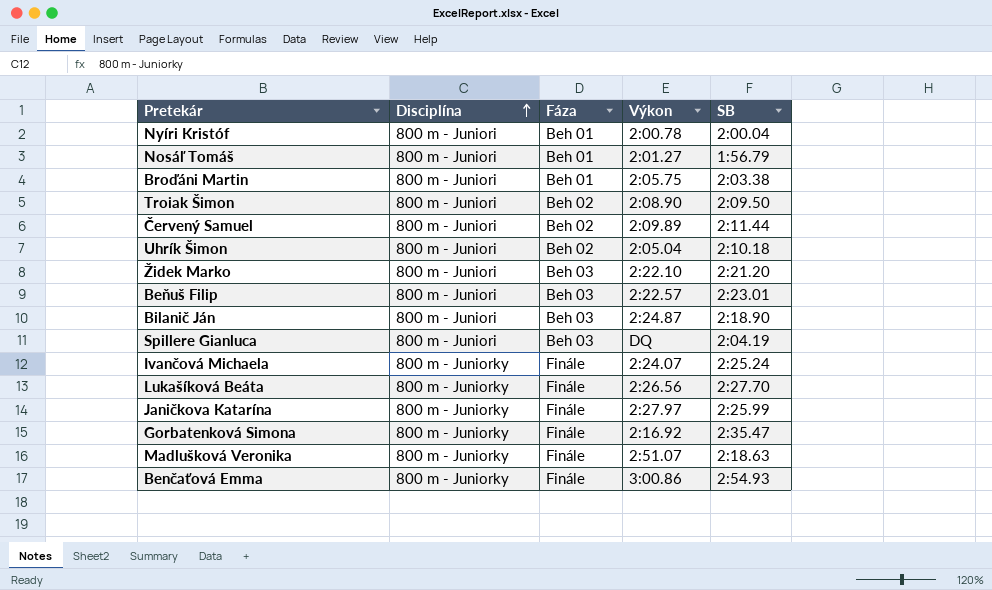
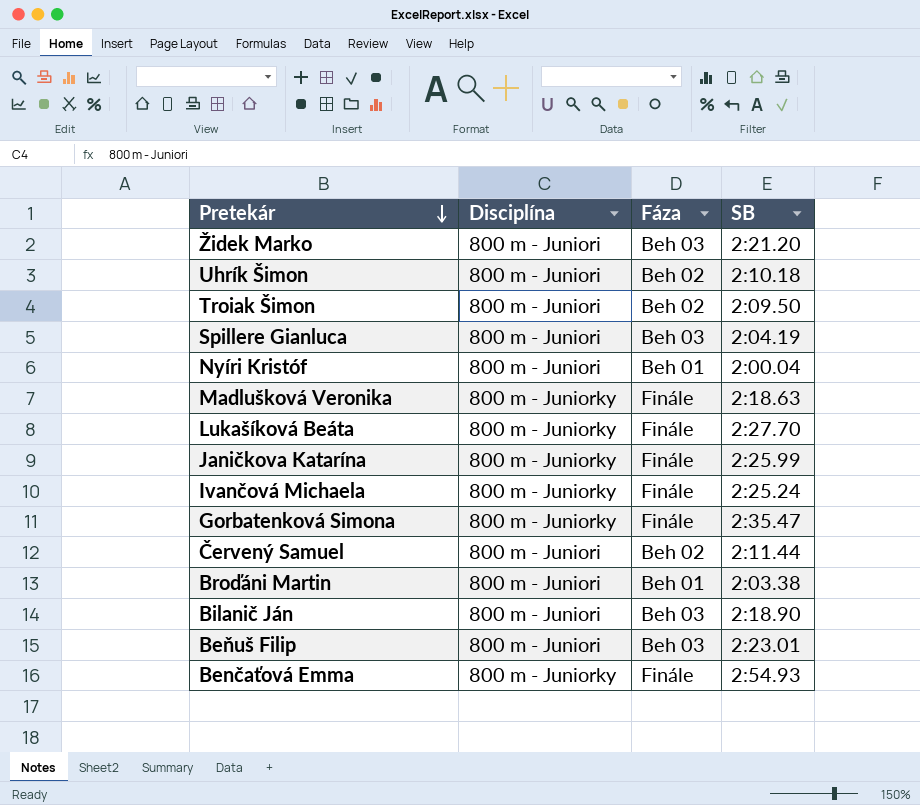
row order: Disciplína ascending -> Pretekár descending
column Výkon | position: 4 -> none
row Nosáľ Tomáš: 800 m - Juniori | Beh 01 | 2:01.27 | 1:56.79 -> none

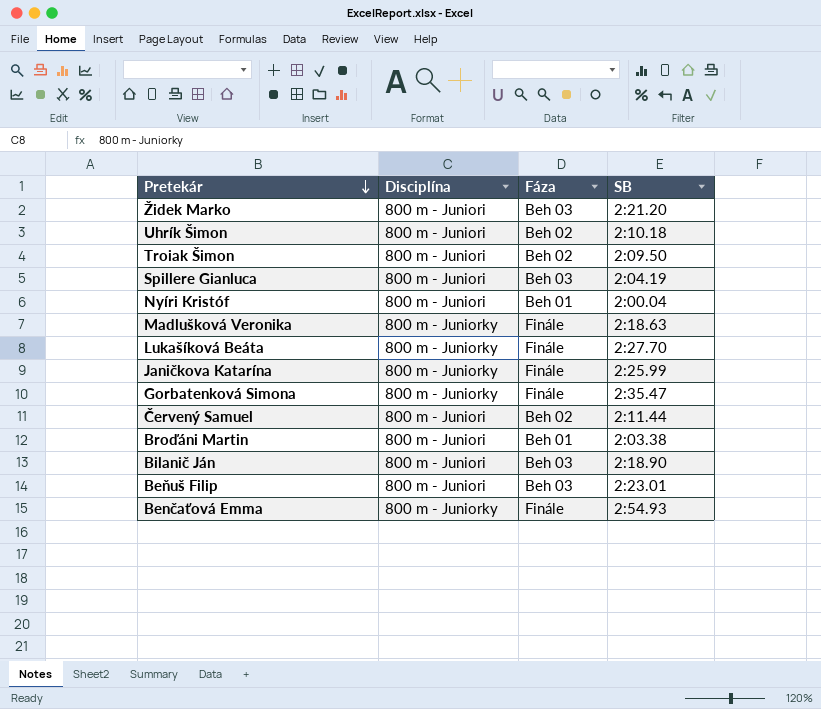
row Ivančová Michaela: 800 m - Juniorky | Finále | 2:25.24 -> none

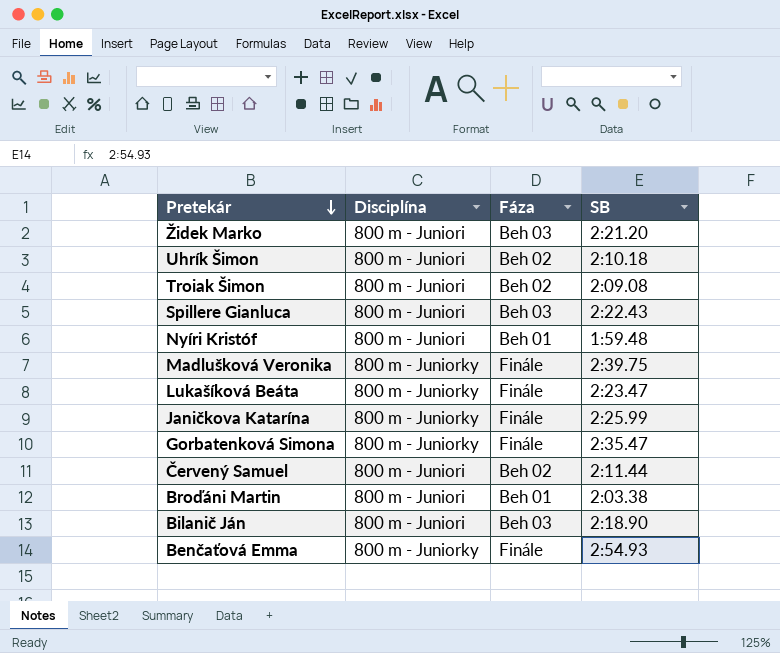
row Beňuš Filip: 800 m - Juniori | Beh 03 | 2:23.01 -> none
Troiak Šimon | SB: 2:09.50 -> 2:09.08
Spillere Gianluca | SB: 2:04.19 -> 2:22.43
Nyíri Kristóf | SB: 2:00.04 -> 1:59.48
Madlušková Veronika | SB: 2:18.63 -> 2:39.75
Lukašíková Beáta | SB: 2:27.70 -> 2:23.47

